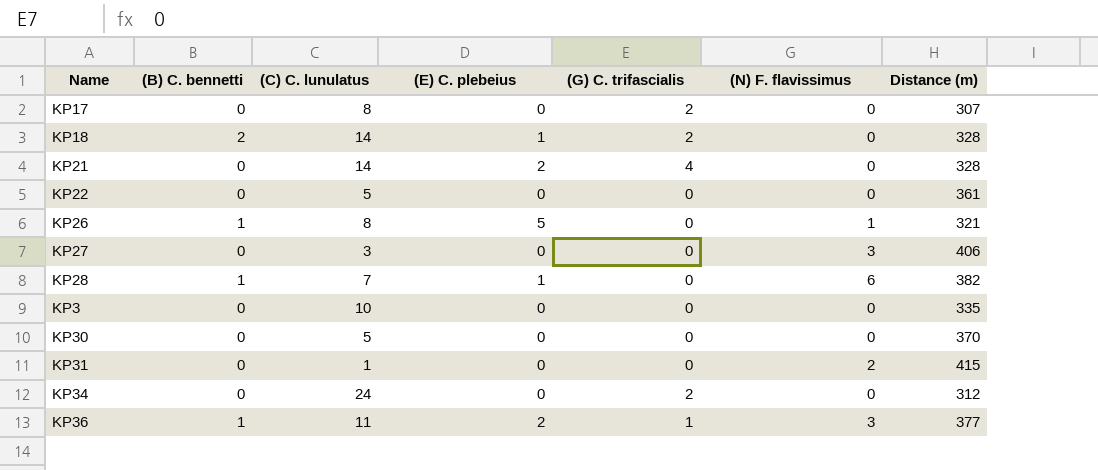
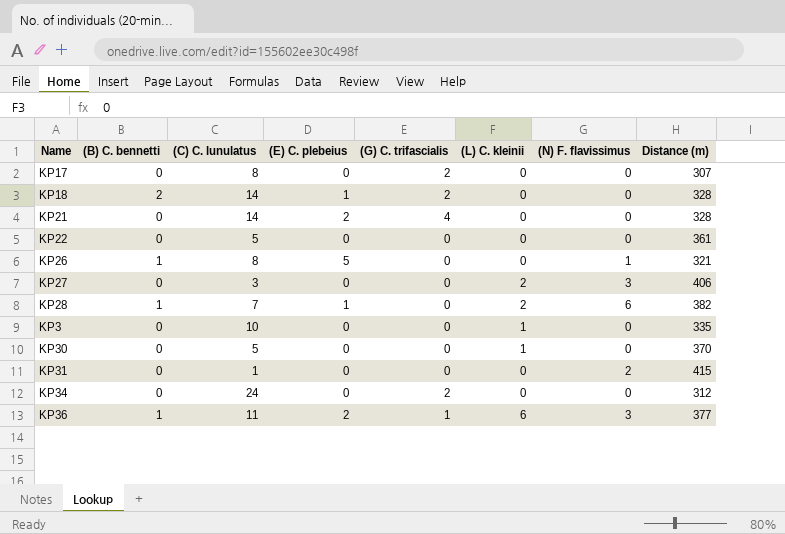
column (L) C. kleinii | position: none -> 6

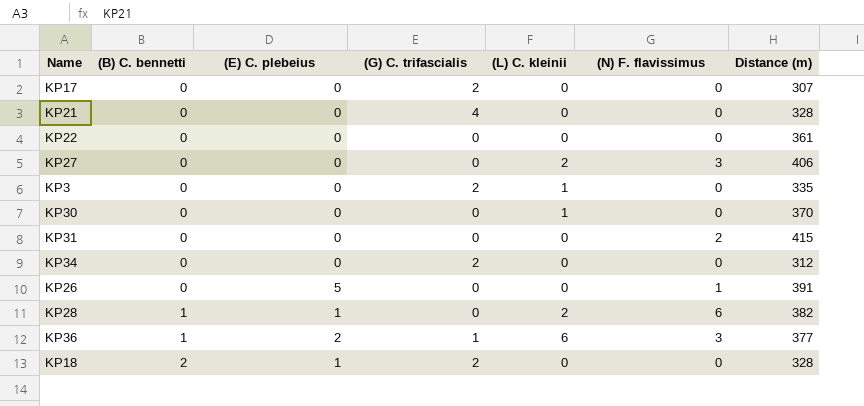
row order: none -> (B) C. bennetti ascending
column (C) C. lunulatus | position: 3 -> none
KP21 | (E) C. plebeius: 2 -> 0
KP3 | (G) C. trifascialis: 0 -> 2
KP26 | (B) C. bennetti: 1 -> 0
KP26 | Distance (m): 321 -> 391

